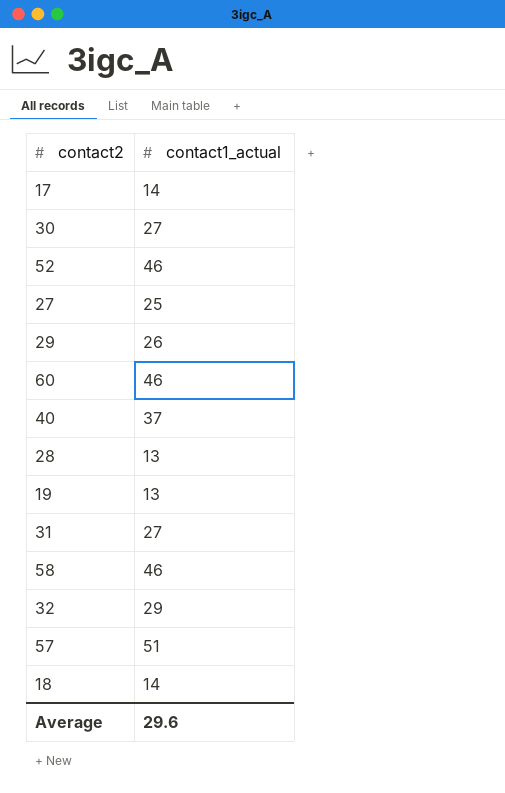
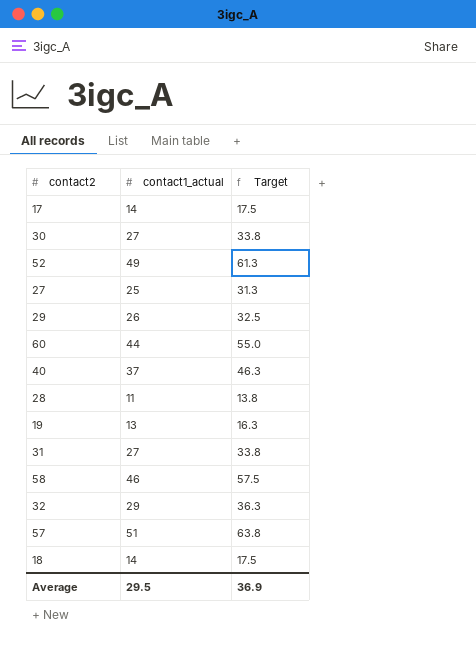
column Target | formula: none -> [contact1_actual] * 1.25
52 | contact1_actual: 46 -> 49
60 | contact1_actual: 46 -> 44
28 | contact1_actual: 13 -> 11
Average | contact1_actual: 29.6 -> 29.5

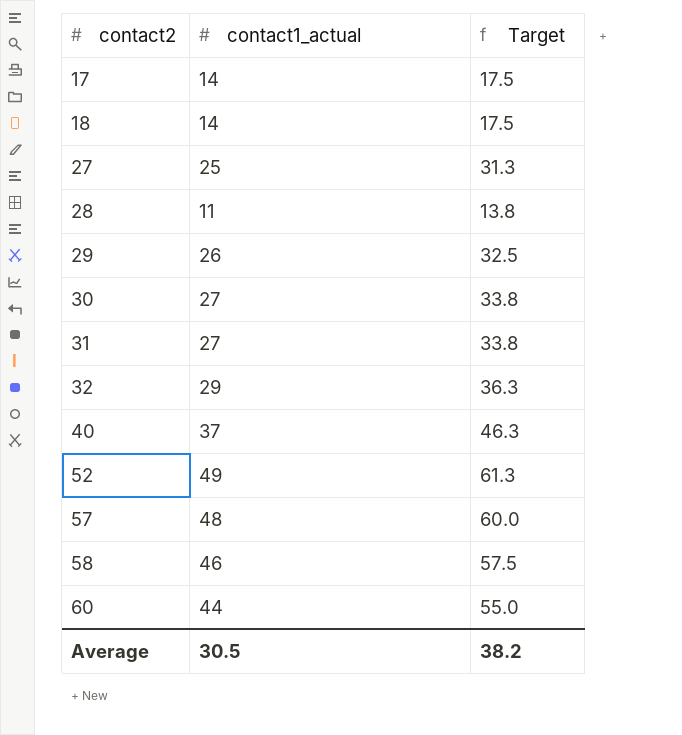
row order: none -> contact2 ascending
row 19: 13 | 16.3 -> none
57 | contact1_actual: 51 -> 48
57 | Target: 63.8 -> 60.0
Average | contact1_actual: 29.5 -> 30.5
Average | Target: 36.9 -> 38.2

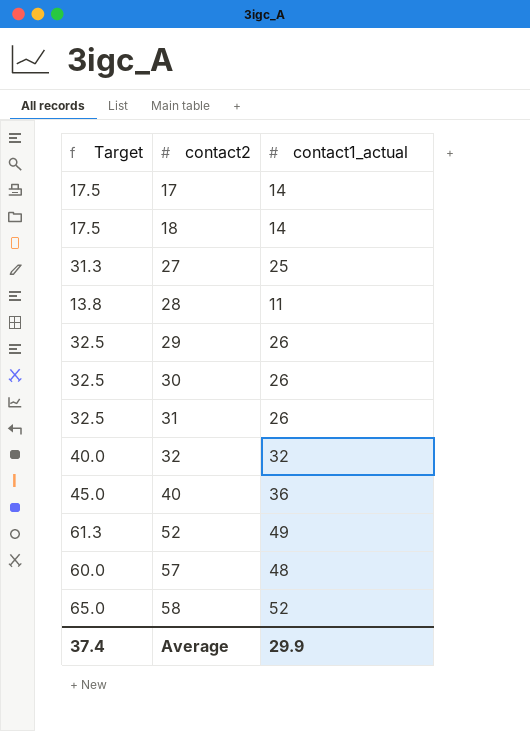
column Target | position: 3 -> 1
row 60: 44 | 55.0 -> none
30 | Target: 33.8 -> 32.5
30 | contact1_actual: 27 -> 26
31 | Target: 33.8 -> 32.5
31 | contact1_actual: 27 -> 26
32 | Target: 36.3 -> 40.0
32 | contact1_actual: 29 -> 32
40 | Target: 46.3 -> 45.0
40 | contact1_actual: 37 -> 36
58 | Target: 57.5 -> 65.0
58 | contact1_actual: 46 -> 52
Average | Target: 38.2 -> 37.4
Average | contact1_actual: 30.5 -> 29.9

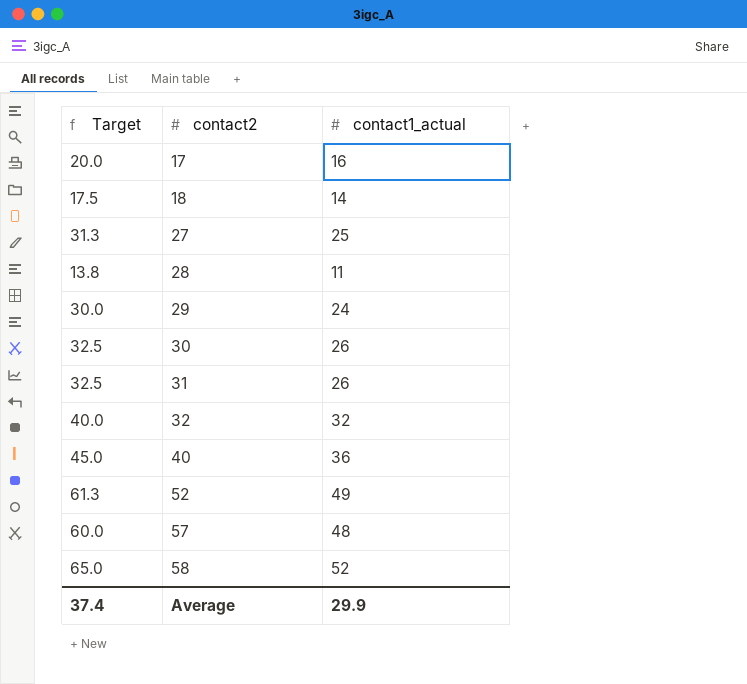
17 | Target: 17.5 -> 20.0
17 | contact1_actual: 14 -> 16
29 | Target: 32.5 -> 30.0
29 | contact1_actual: 26 -> 24

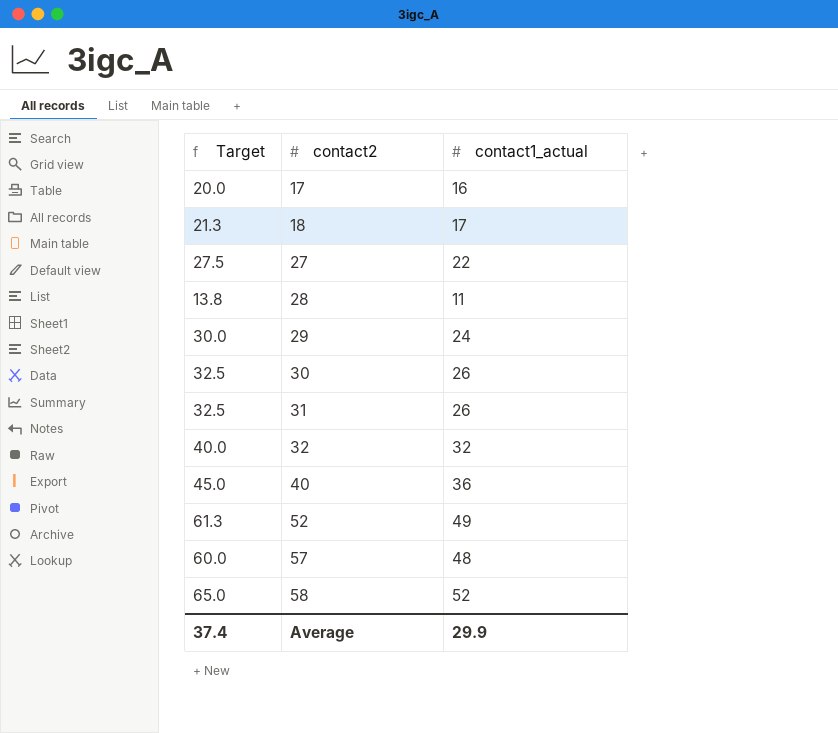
18 | Target: 17.5 -> 21.3
18 | contact1_actual: 14 -> 17
27 | Target: 31.3 -> 27.5
27 | contact1_actual: 25 -> 22

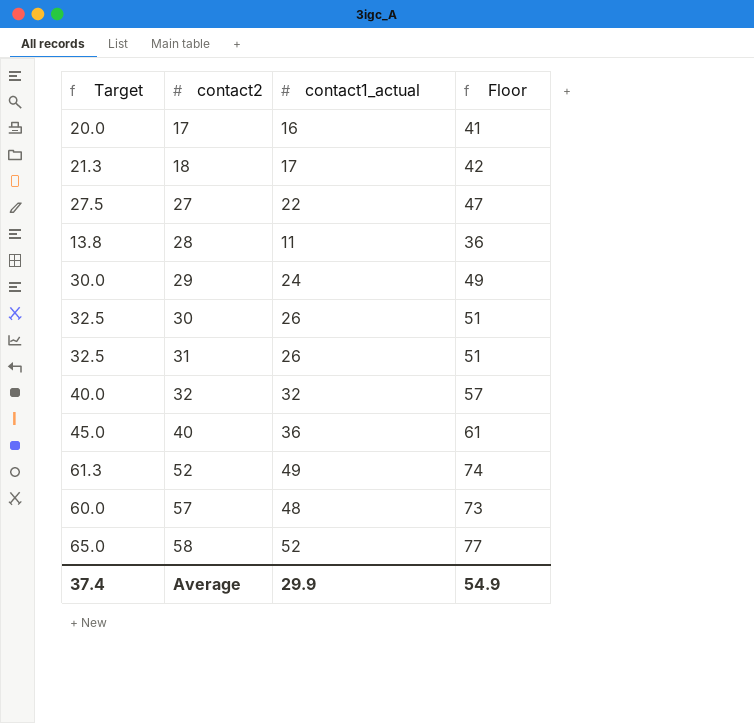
column Floor | formula: none -> [contact1_actual] + 25

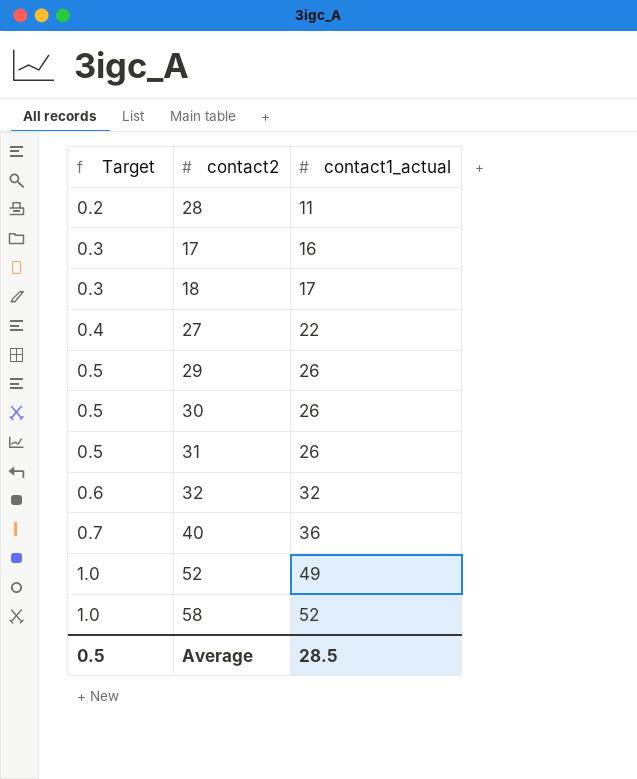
row order: contact2 ascending -> Target ascending
column Floor | formula: [contact1_actual] + 25 -> none
column Target | formula: [contact1_actual] * 1.25 -> [contact1_actual] * 0.02
row 57: 60.0 | 48 | 73 -> none
29 | contact1_actual: 24 -> 26
Average | Target: 37.4 -> 0.5
Average | contact1_actual: 29.9 -> 28.5

